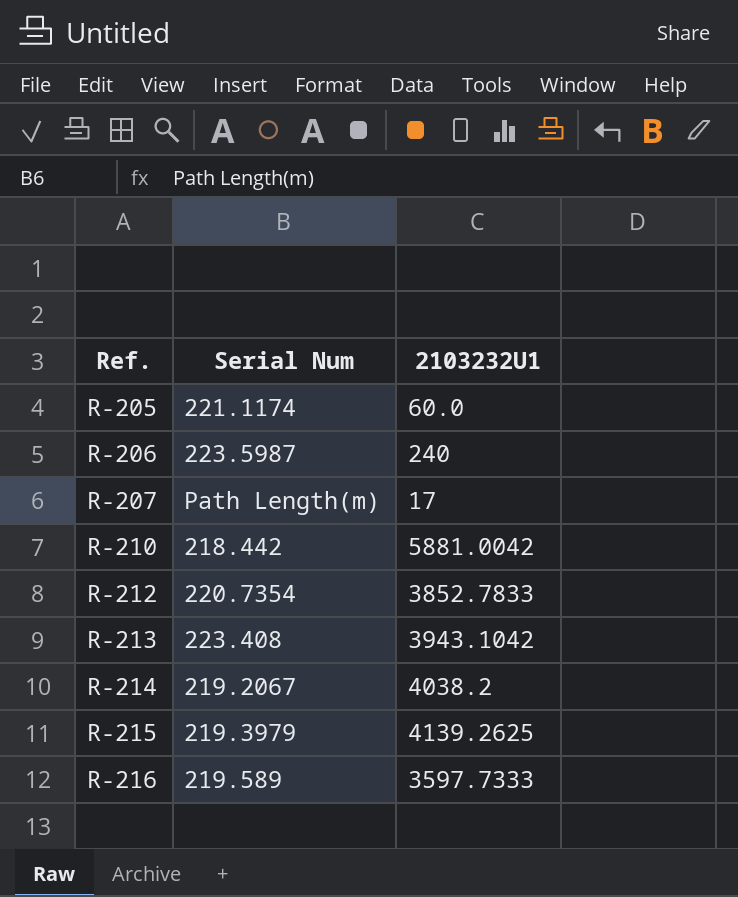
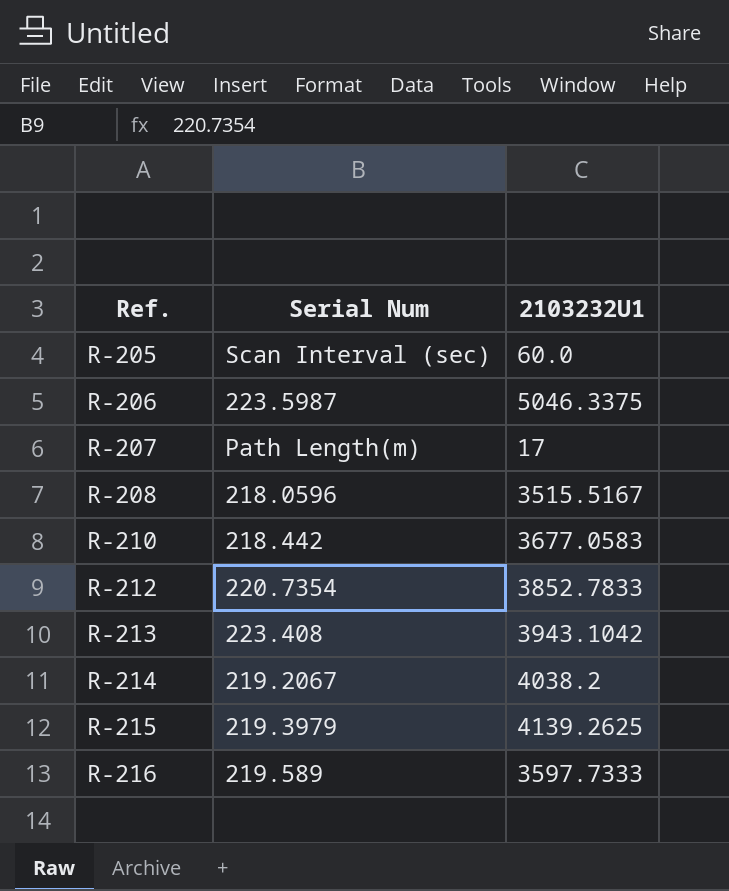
R-205 | Serial Num: 221.1174 -> Scan Interval (sec)
R-206 | 2103232U1: 240 -> 5046.3375
row R-208: none -> 218.0596 | 3515.5167
R-210 | 2103232U1: 5881.0042 -> 3677.0583

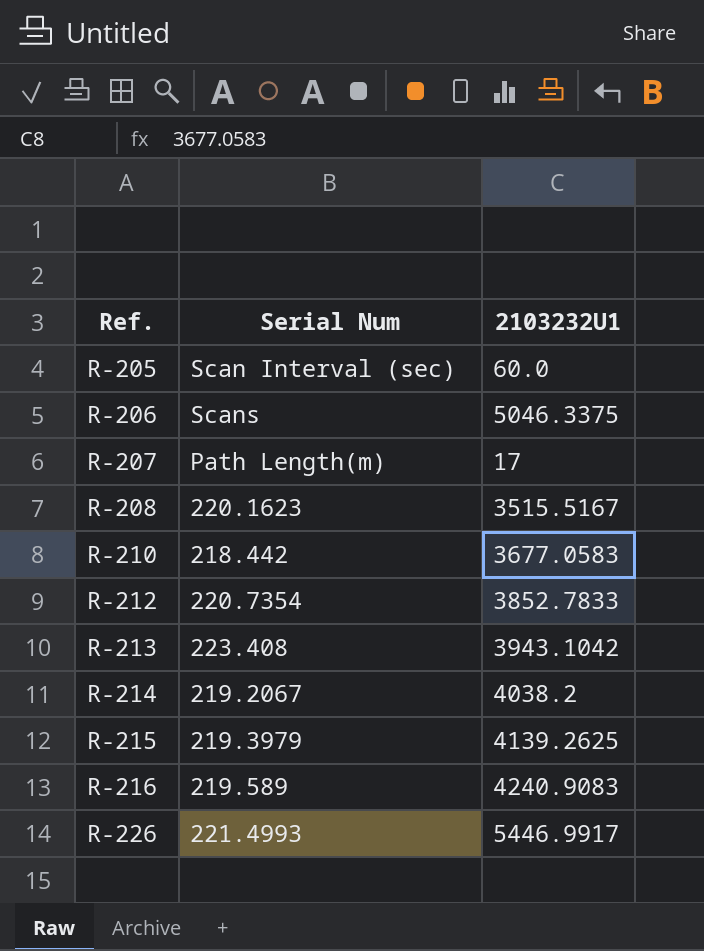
R-206 | Serial Num: 223.5987 -> Scans
R-208 | Serial Num: 218.0596 -> 220.1623
R-216 | 2103232U1: 3597.7333 -> 4240.9083
row R-226: none -> 221.4993 | 5446.9917

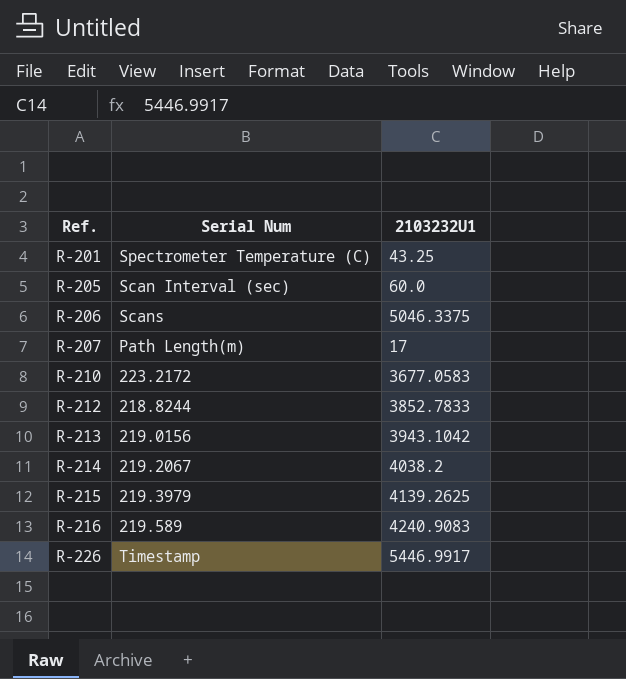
row R-208: 220.1623 | 3515.5167 -> none
row R-201: none -> Spectrometer Temperature (C) | 43.25
R-210 | Serial Num: 218.442 -> 223.2172
R-212 | Serial Num: 220.7354 -> 218.8244
R-213 | Serial Num: 223.408 -> 219.0156
R-226 | Serial Num: 221.4993 -> Timestamp

